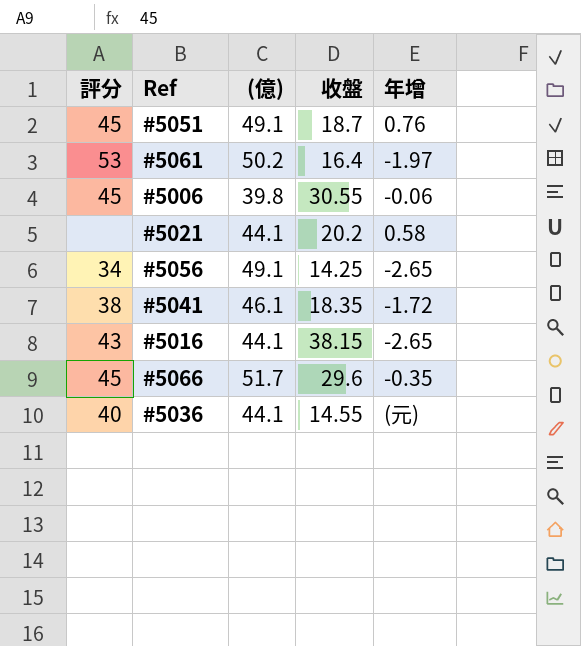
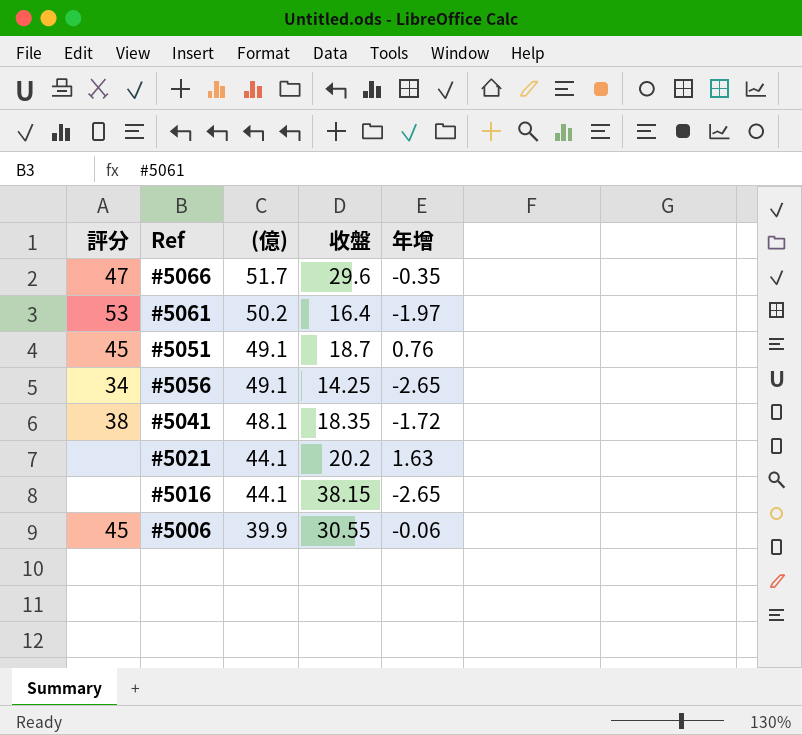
row order: none -> (億) descending
row #5036: 40 | 44.1 | 14.55 | (元) -> none
#5066 | 評分: 45 -> 47
#5041 | (億): 46.1 -> 48.1
#5021 | 年增: 0.58 -> 1.63
#5016 | 評分: 43 -> none
#5006 | (億): 39.8 -> 39.9

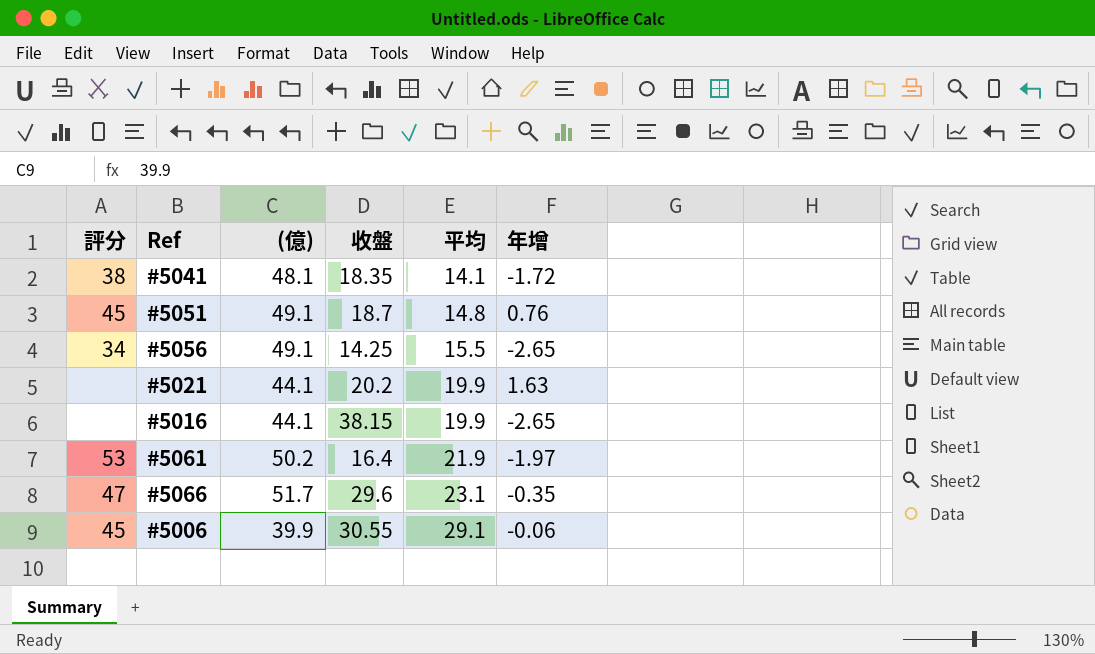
row order: (億) descending -> 平均 ascending
column 平均 | position: none -> 5

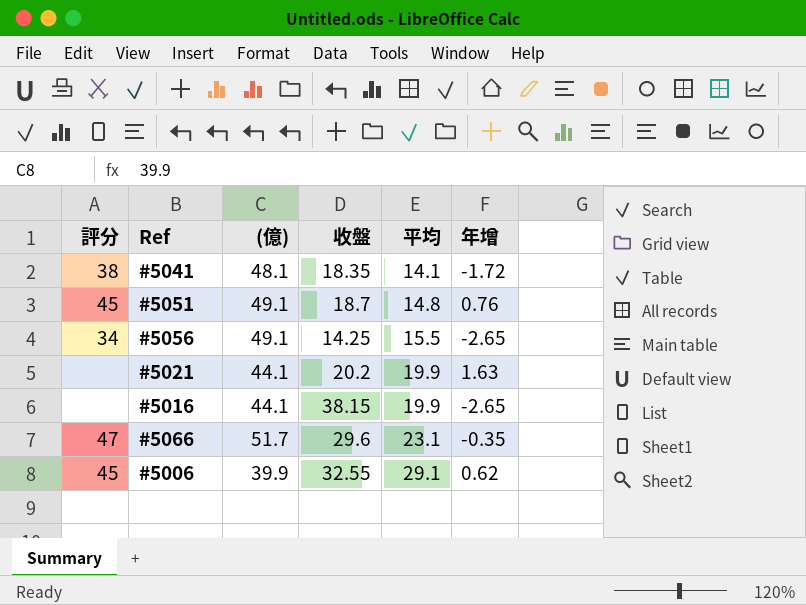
row #5061: 53 | 50.2 | 16.4 | 21.9 | -1.97 -> none
#5006 | 收盤: 30.55 -> 32.55
#5006 | 年增: -0.06 -> 0.62

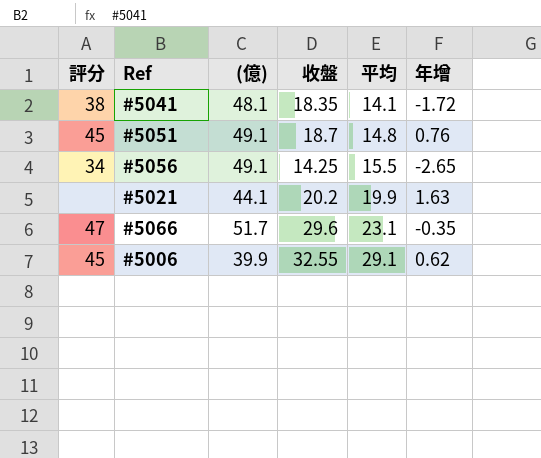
row #5016: none | 44.1 | 38.15 | 19.9 | -2.65 -> none

